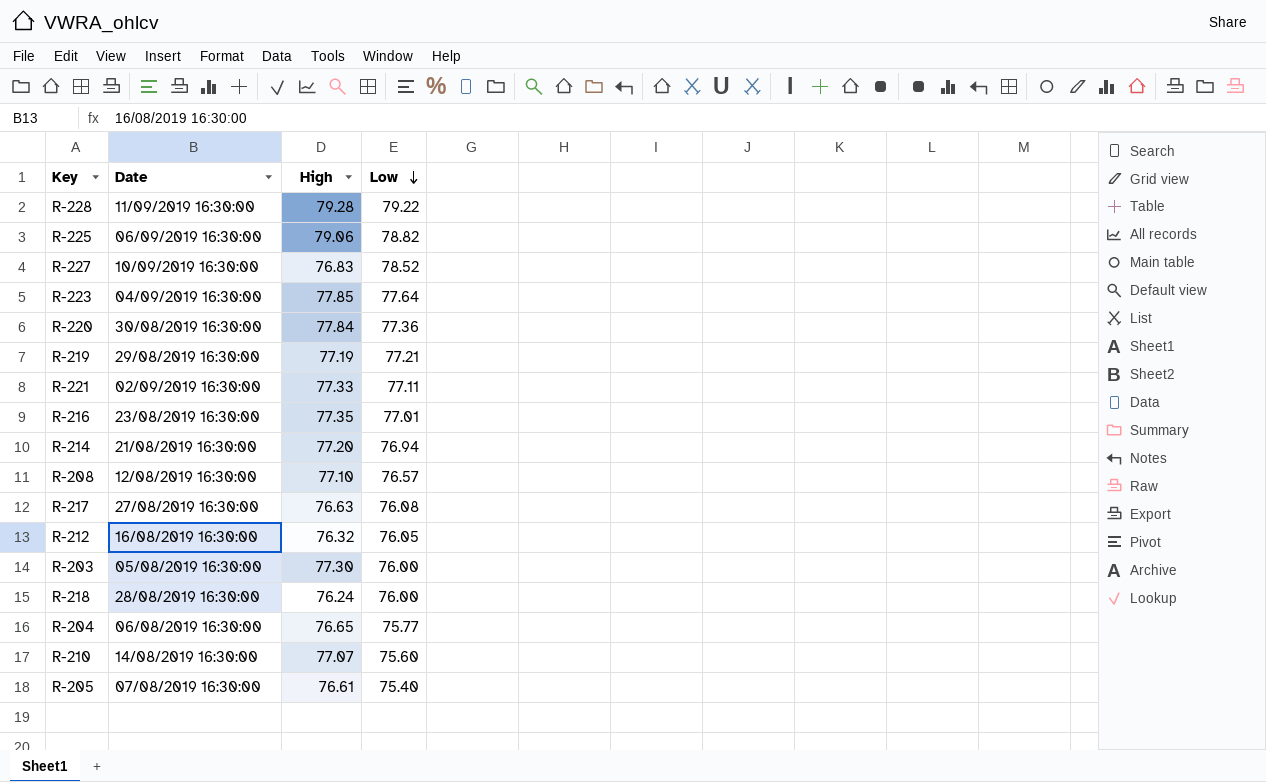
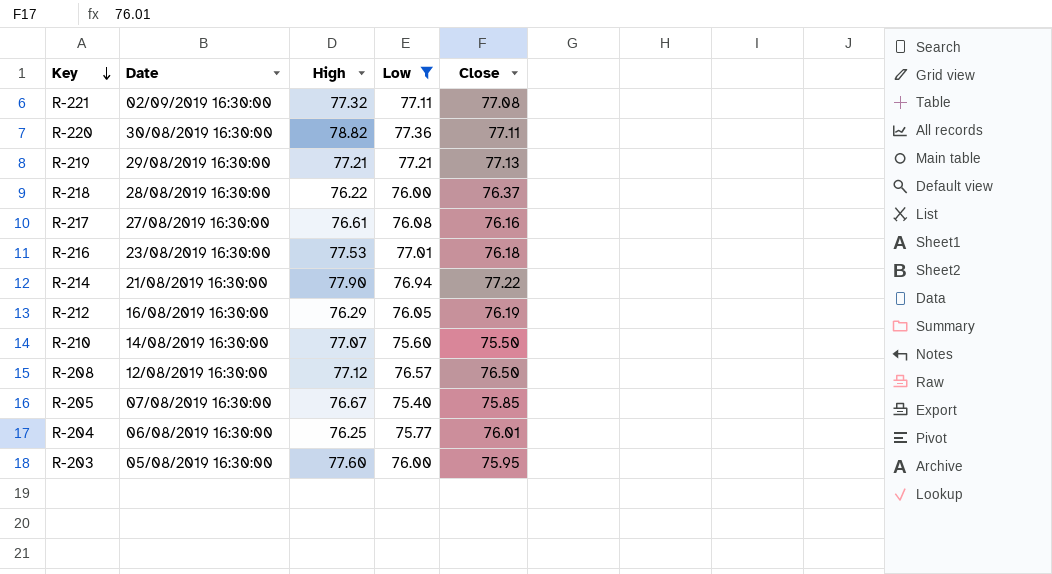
filter: none -> Low <= 77.36
row order: Low descending -> Key descending
column Close | position: none -> 5
R-221 | High: 77.33 -> 77.32
R-220 | High: 77.84 -> 78.82
R-219 | High: 77.19 -> 77.21
R-218 | High: 76.24 -> 76.22
R-217 | High: 76.63 -> 76.61
R-216 | High: 77.35 -> 77.53
R-214 | High: 77.20 -> 77.90
R-212 | High: 76.32 -> 76.29
R-208 | High: 77.10 -> 77.12
R-205 | High: 76.61 -> 76.67
R-204 | High: 76.65 -> 76.25
R-203 | High: 77.30 -> 77.60

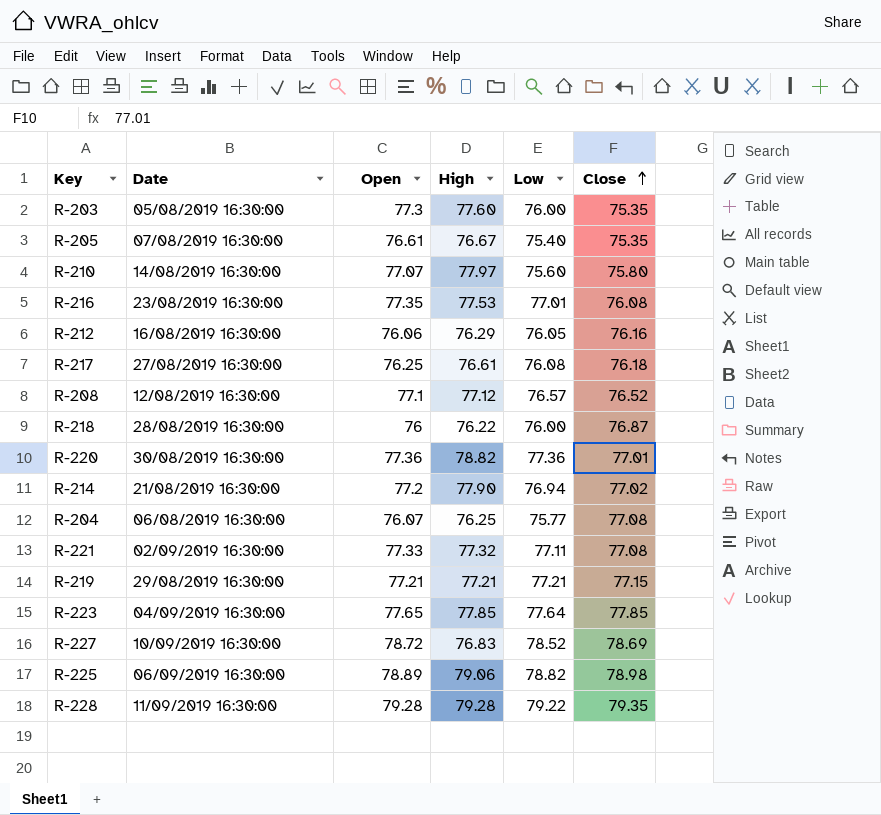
filter: Low <= 77.36 -> none
row order: Key descending -> Close ascending
column Open | position: none -> 3
R-203 | Close: 75.95 -> 75.35
R-205 | Close: 75.85 -> 75.35
R-210 | High: 77.07 -> 77.97
R-210 | Close: 75.50 -> 75.80
R-216 | Close: 76.18 -> 76.08
R-212 | Close: 76.19 -> 76.16
R-217 | Close: 76.16 -> 76.18
R-208 | Close: 76.50 -> 76.52
R-218 | Close: 76.37 -> 76.87
R-220 | Close: 77.11 -> 77.01
R-214 | Close: 77.22 -> 77.02
R-204 | Close: 76.01 -> 77.08
R-219 | Close: 77.13 -> 77.15

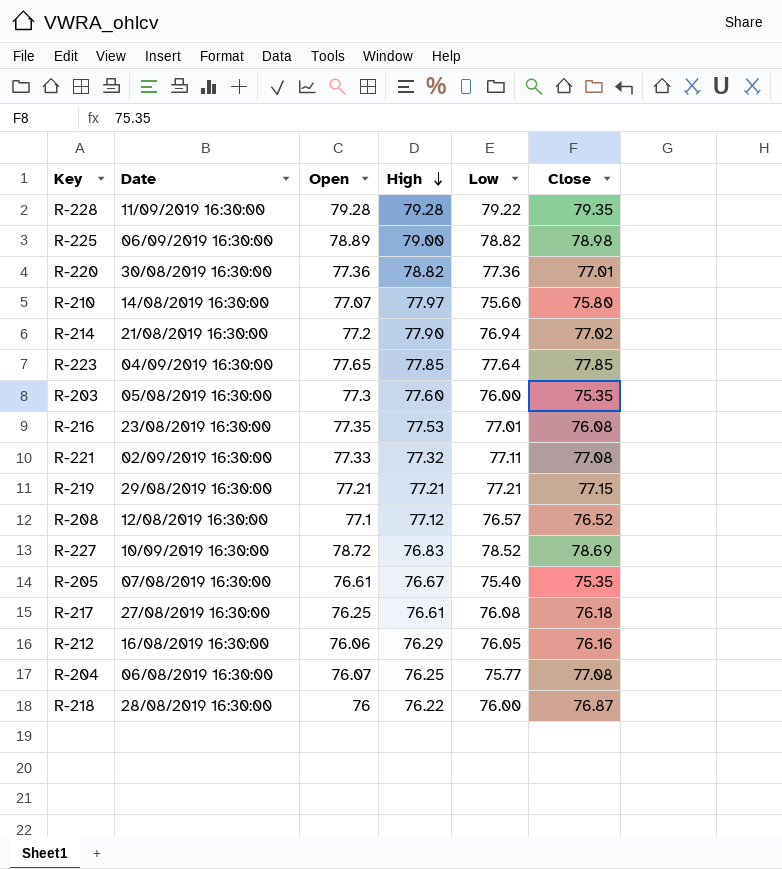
row order: Close ascending -> High descending
R-225 | High: 79.06 -> 79.00

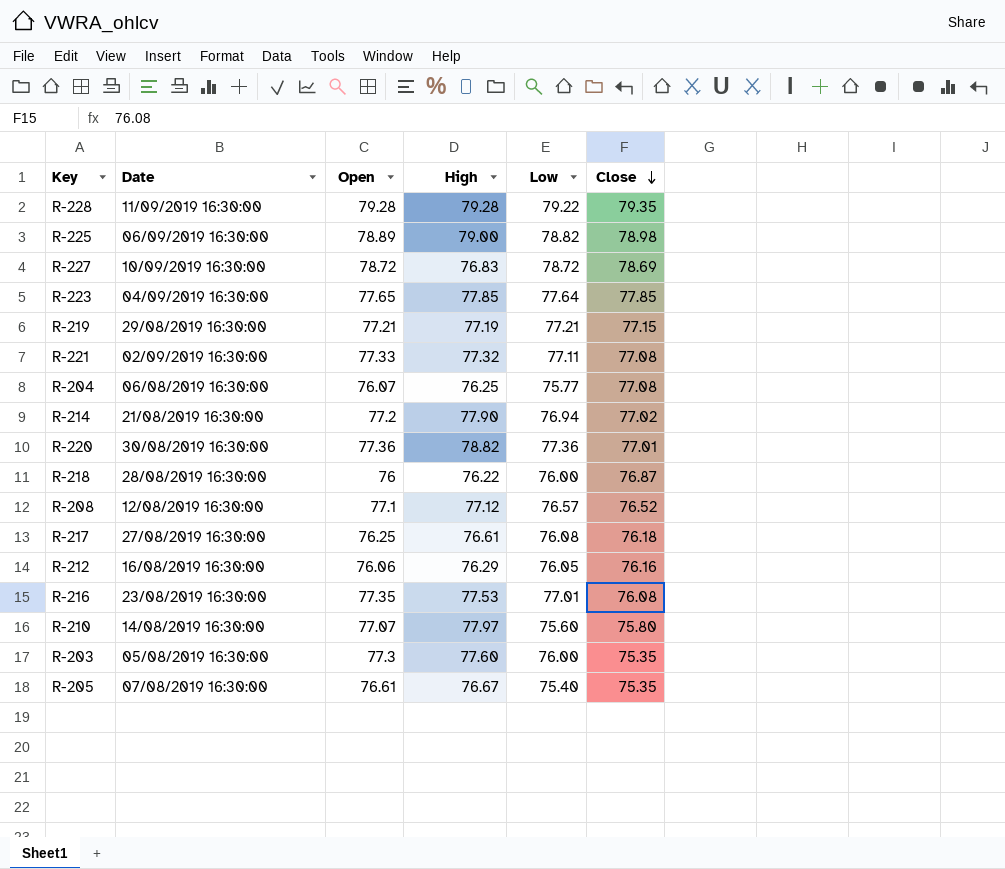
row order: High descending -> Close descending
R-227 | Low: 78.52 -> 78.72
R-219 | High: 77.21 -> 77.19

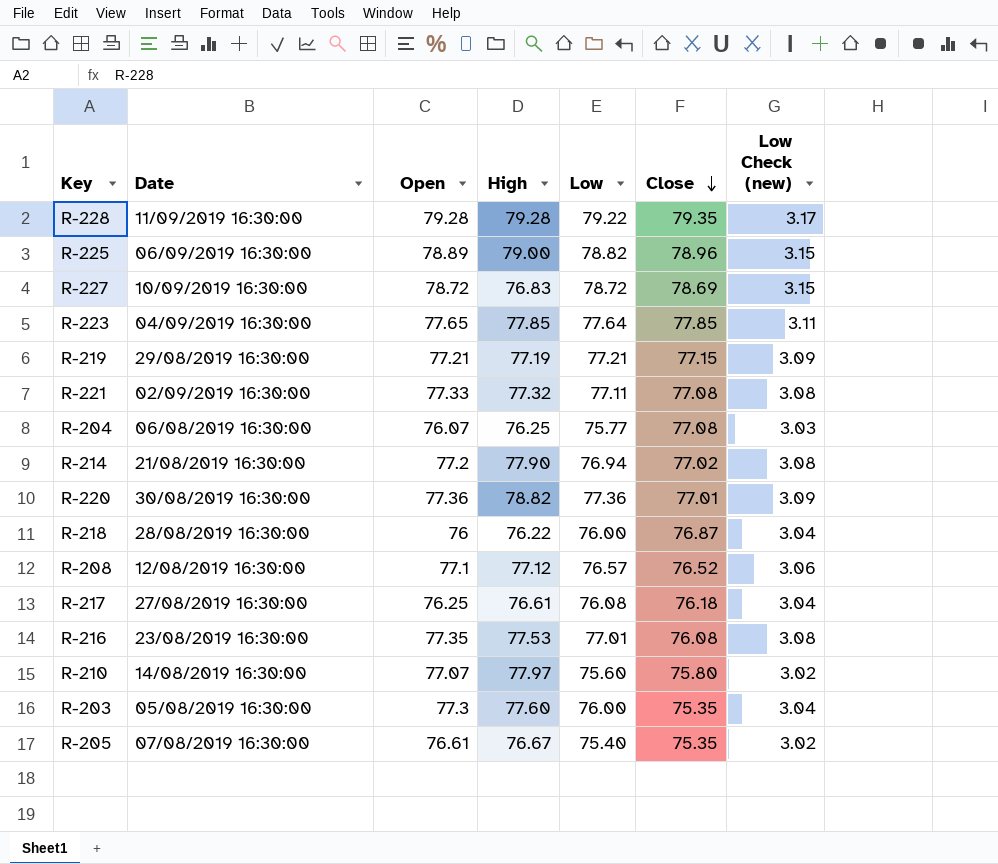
column Low Check (new) | formula: none -> [Low] * 0.04
row R-212: 16/08/2019 16:30:00 | 76.06 | 76.29 | 76.05 | 76.16 -> none
R-225 | Close: 78.98 -> 78.96

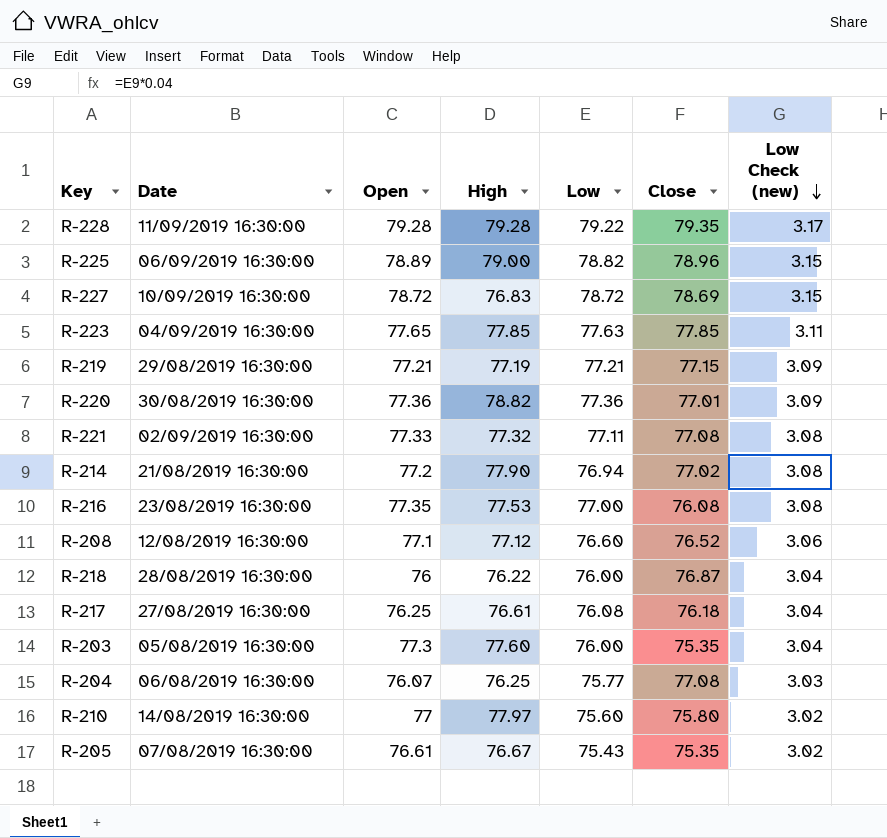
row order: Close descending -> Low Check (new) descending
R-223 | Low: 77.64 -> 77.63
R-216 | Low: 77.01 -> 77.00
R-208 | Low: 76.57 -> 76.60
R-210 | Open: 77.07 -> 77
R-205 | Low: 75.40 -> 75.43

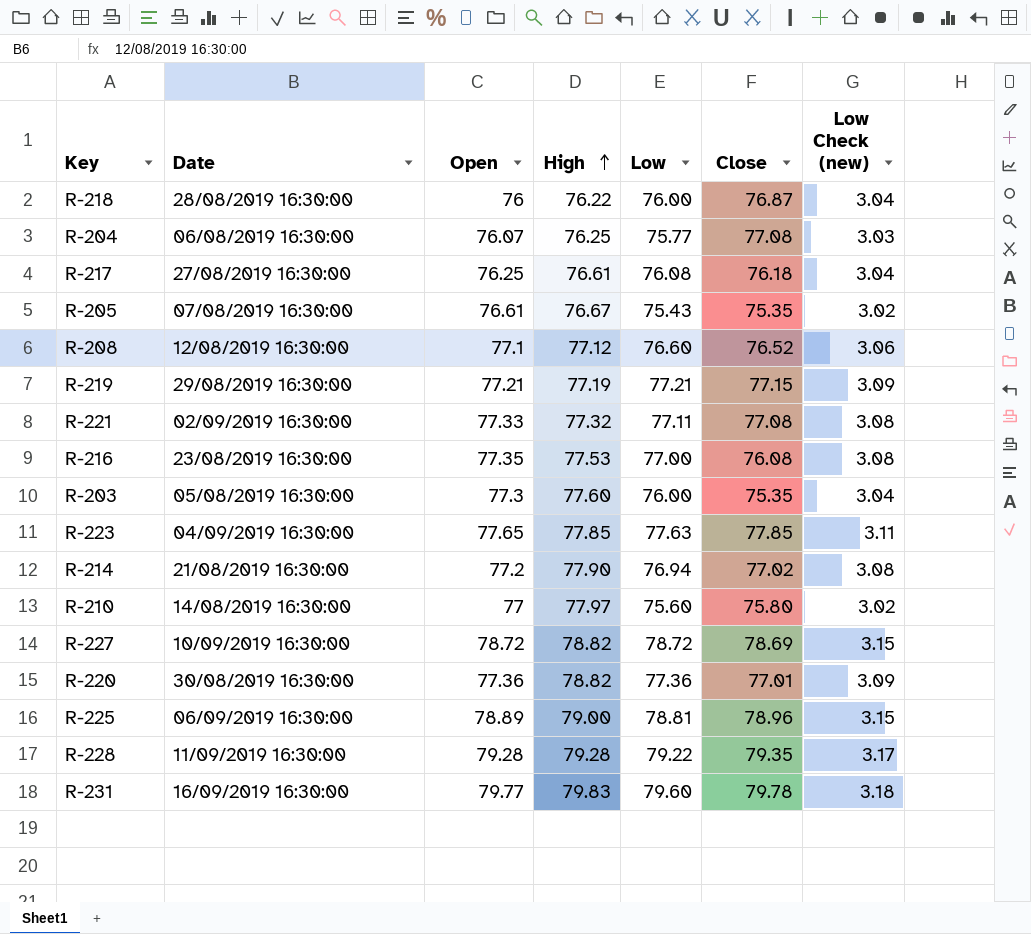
row order: Low Check (new) descending -> High ascending
R-227 | High: 76.83 -> 78.82
R-225 | Low: 78.82 -> 78.81
row R-231: none -> 16/09/2019 16:30:00 | 79.77 | 79.83 | 79.60 | 79.78 | 3.18

